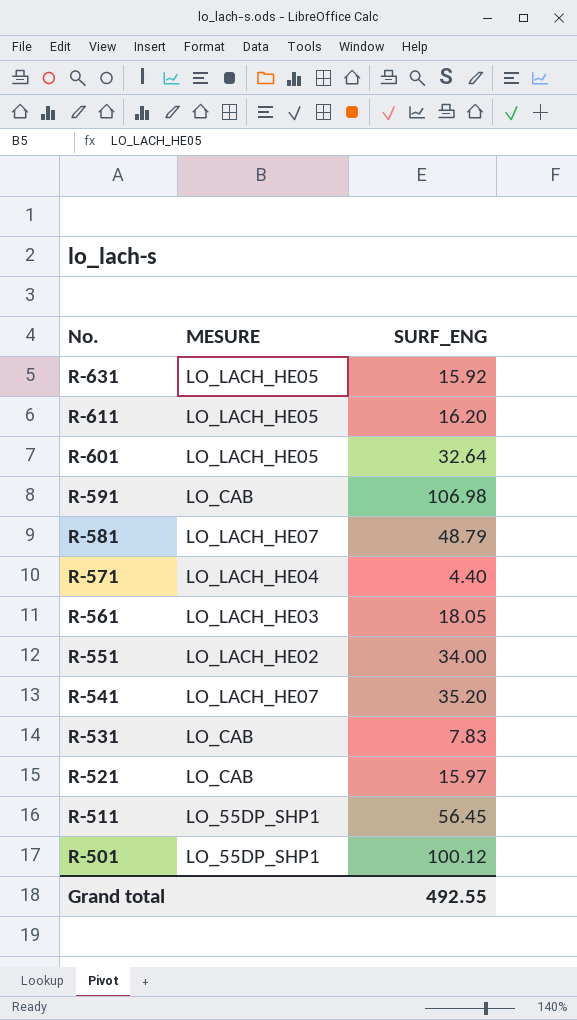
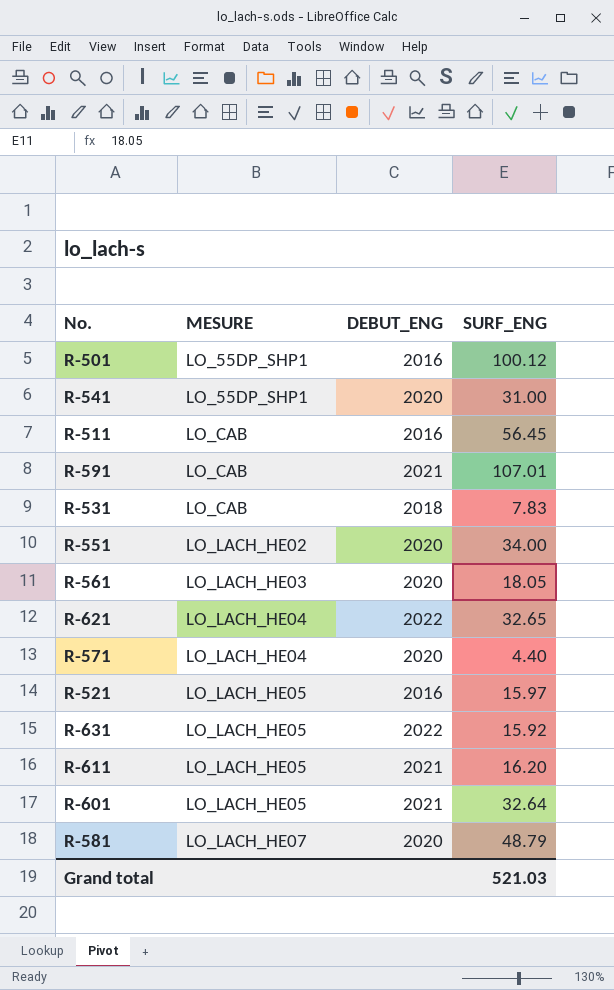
row order: No. descending -> MESURE ascending
column DEBUT_ENG | position: none -> 3
R-541 | MESURE: LO_LACH_HE07 -> LO_55DP_SHP1
R-541 | SURF_ENG: 35.20 -> 31.00
R-511 | MESURE: LO_55DP_SHP1 -> LO_CAB
R-591 | SURF_ENG: 106.98 -> 107.01
row R-621: none -> LO_LACH_HE04 | 2022 | 32.65
R-521 | MESURE: LO_CAB -> LO_LACH_HE05
Grand total | SURF_ENG: 492.55 -> 521.03

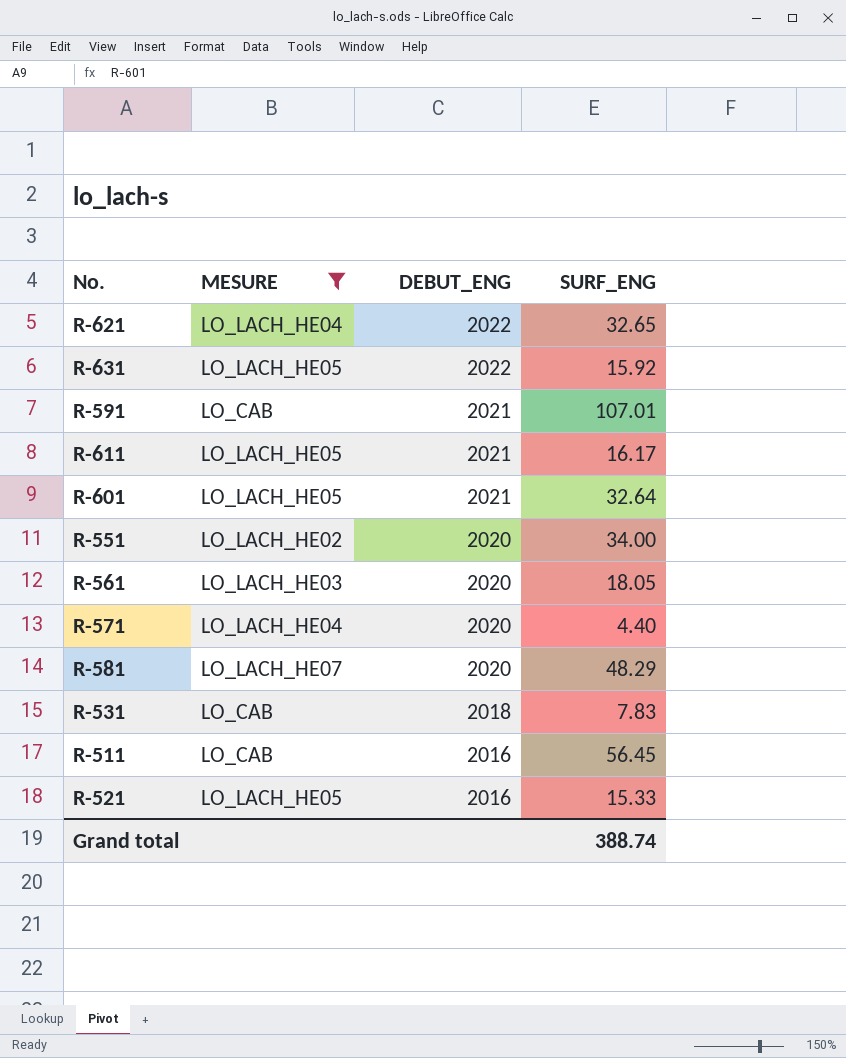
filter: none -> MESURE != LO_55DP_SHP1
row order: MESURE ascending -> DEBUT_ENG descending
R-611 | SURF_ENG: 16.20 -> 16.17
R-581 | SURF_ENG: 48.79 -> 48.29
R-521 | SURF_ENG: 15.97 -> 15.33
Grand total | SURF_ENG: 521.03 -> 388.74

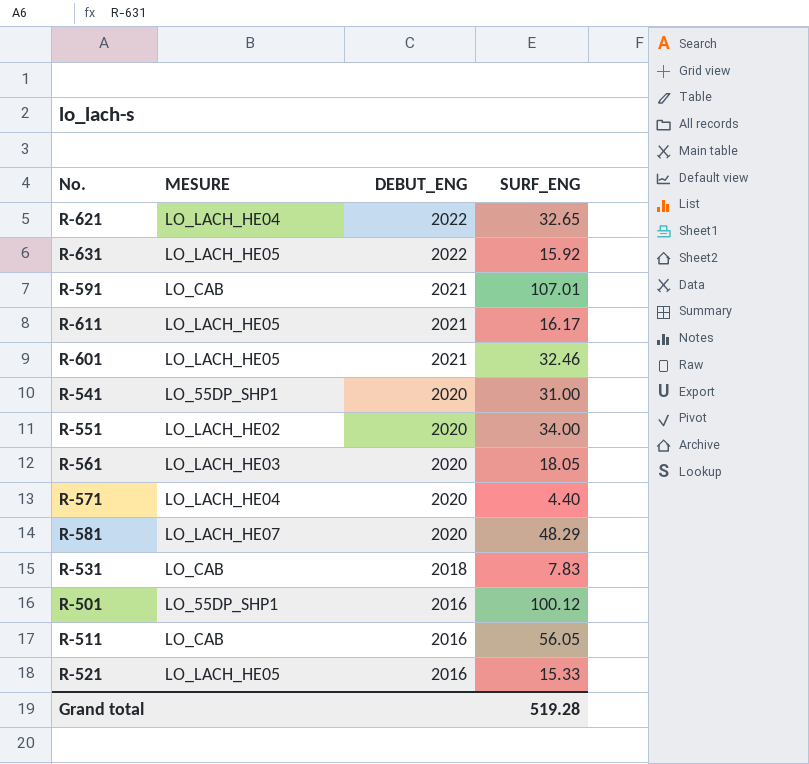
filter: MESURE != LO_55DP_SHP1 -> none
R-601 | SURF_ENG: 32.64 -> 32.46
R-511 | SURF_ENG: 56.45 -> 56.05
Grand total | SURF_ENG: 388.74 -> 519.28

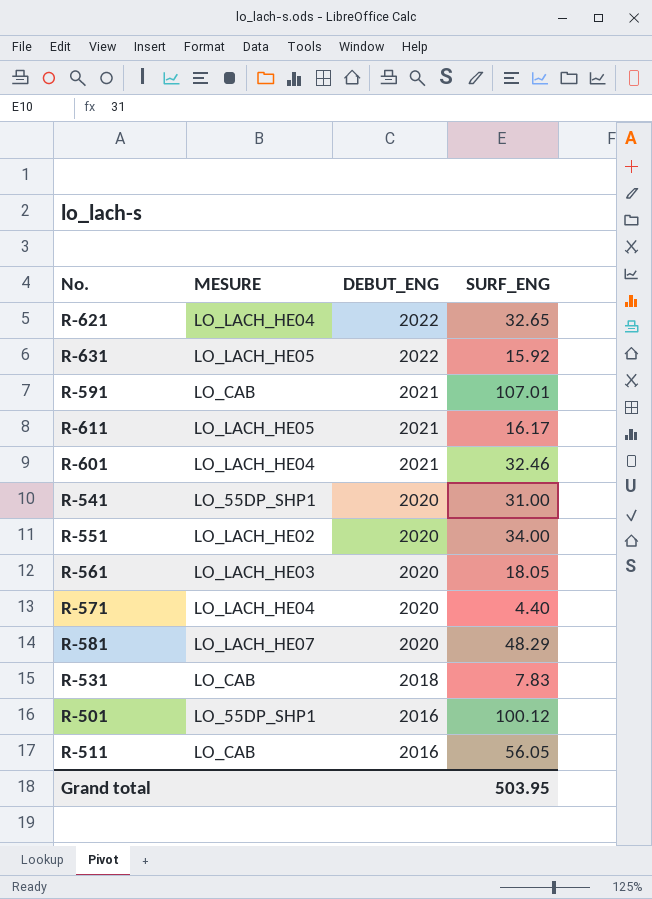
row R-521: LO_LACH_HE05 | 2016 | 15.33 -> none
R-601 | MESURE: LO_LACH_HE05 -> LO_LACH_HE04
Grand total | SURF_ENG: 519.28 -> 503.95

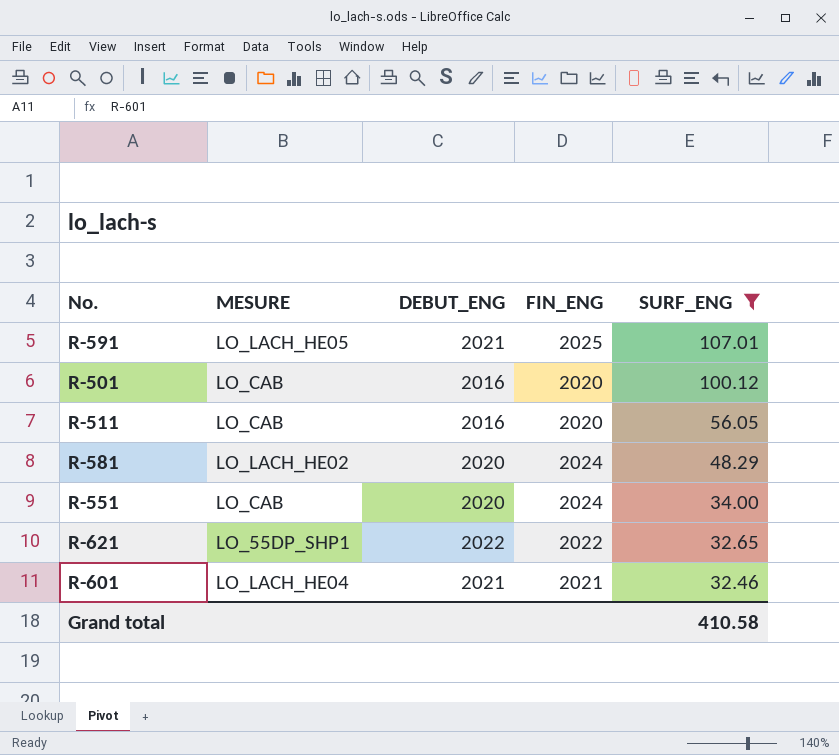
filter: none -> SURF_ENG >= 32.46
row order: DEBUT_ENG descending -> SURF_ENG descending
column FIN_ENG | position: none -> 4
R-591 | MESURE: LO_CAB -> LO_LACH_HE05
R-501 | MESURE: LO_55DP_SHP1 -> LO_CAB
R-581 | MESURE: LO_LACH_HE07 -> LO_LACH_HE02
R-551 | MESURE: LO_LACH_HE02 -> LO_CAB
R-621 | MESURE: LO_LACH_HE04 -> LO_55DP_SHP1
Grand total | SURF_ENG: 503.95 -> 410.58

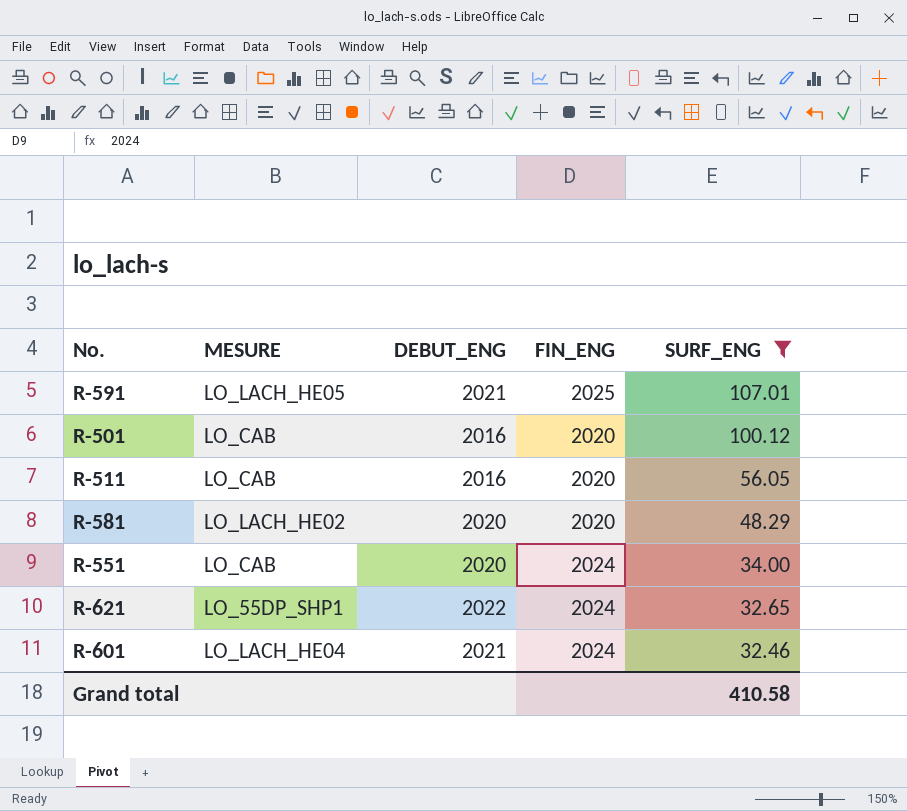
R-581 | FIN_ENG: 2024 -> 2020
R-621 | FIN_ENG: 2022 -> 2024
R-601 | FIN_ENG: 2021 -> 2024

